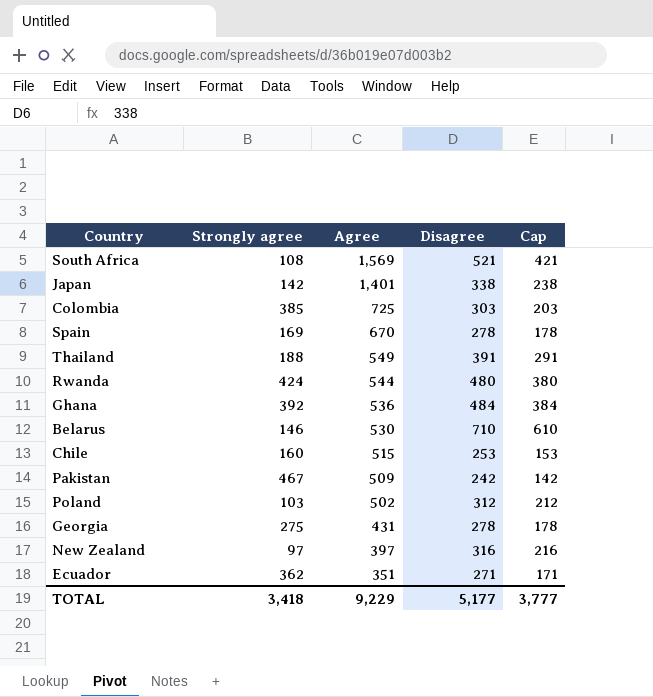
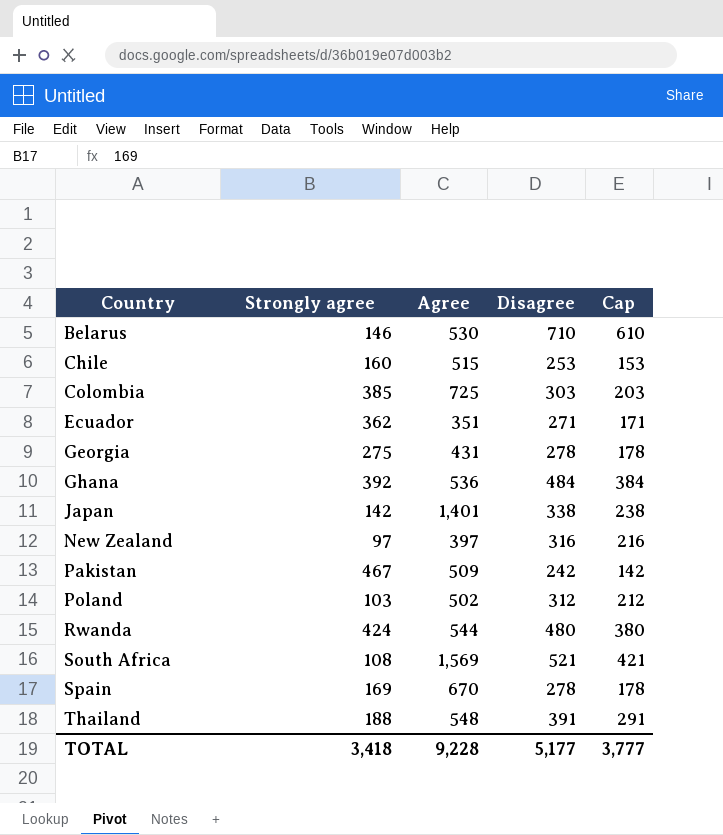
row order: Agree descending -> Country ascending
Thailand | Agree: 549 -> 548
TOTAL | Agree: 9,229 -> 9,228

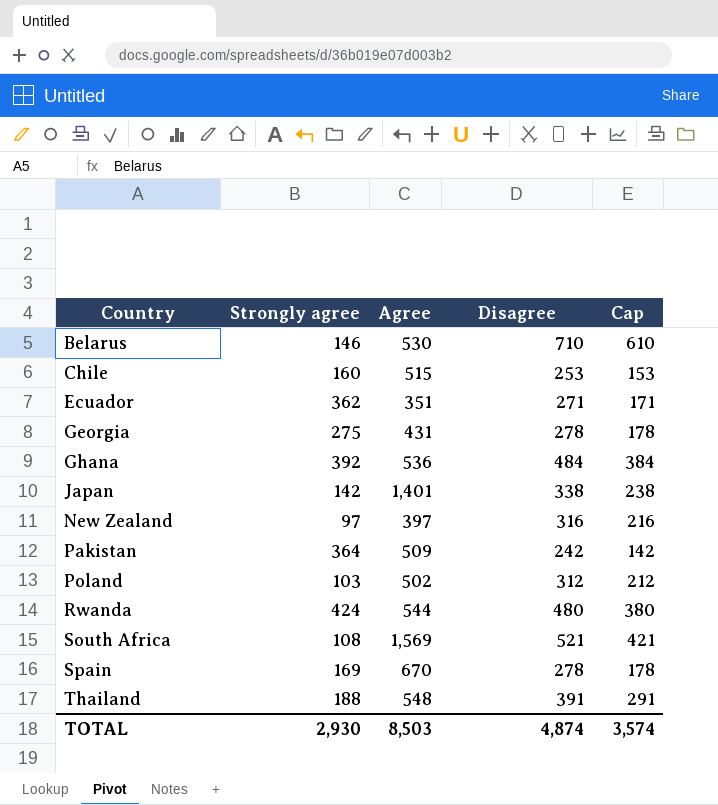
row Colombia: 385 | 725 | 303 | 203 -> none
Pakistan | Strongly agree: 467 -> 364
TOTAL | Strongly agree: 3,418 -> 2,930
TOTAL | Agree: 9,228 -> 8,503
TOTAL | Disagree: 5,177 -> 4,874
TOTAL | Cap: 3,777 -> 3,574

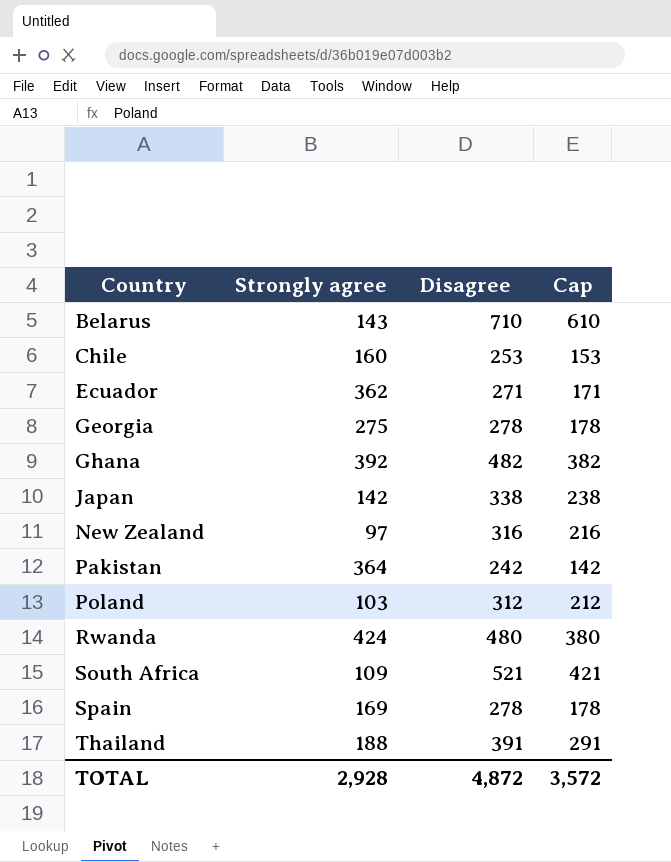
column Agree | position: 3 -> none
Belarus | Strongly agree: 146 -> 143
Ghana | Disagree: 484 -> 482
Ghana | Cap: 384 -> 382
South Africa | Strongly agree: 108 -> 109
TOTAL | Strongly agree: 2,930 -> 2,928
TOTAL | Disagree: 4,874 -> 4,872
TOTAL | Cap: 3,574 -> 3,572

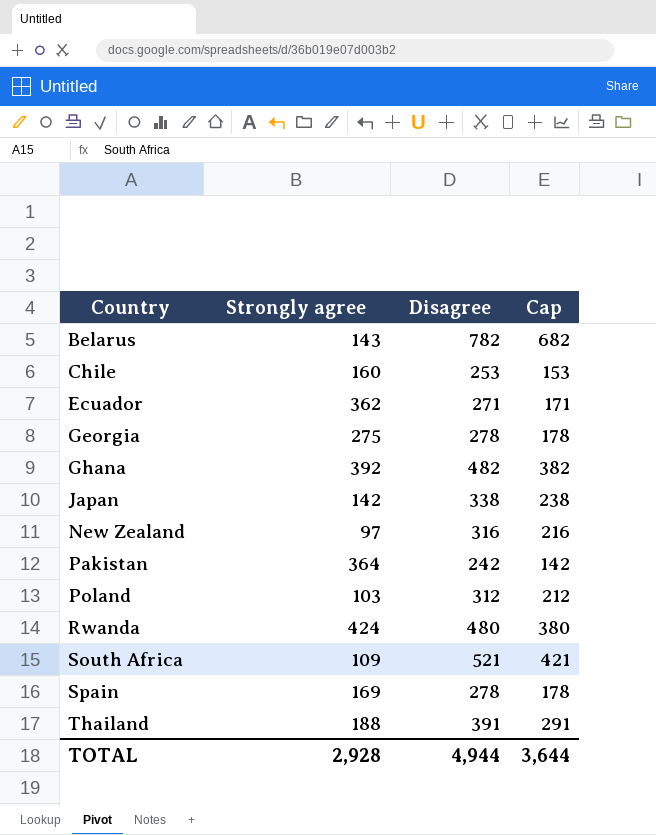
Belarus | Disagree: 710 -> 782
Belarus | Cap: 610 -> 682
TOTAL | Disagree: 4,872 -> 4,944
TOTAL | Cap: 3,572 -> 3,644

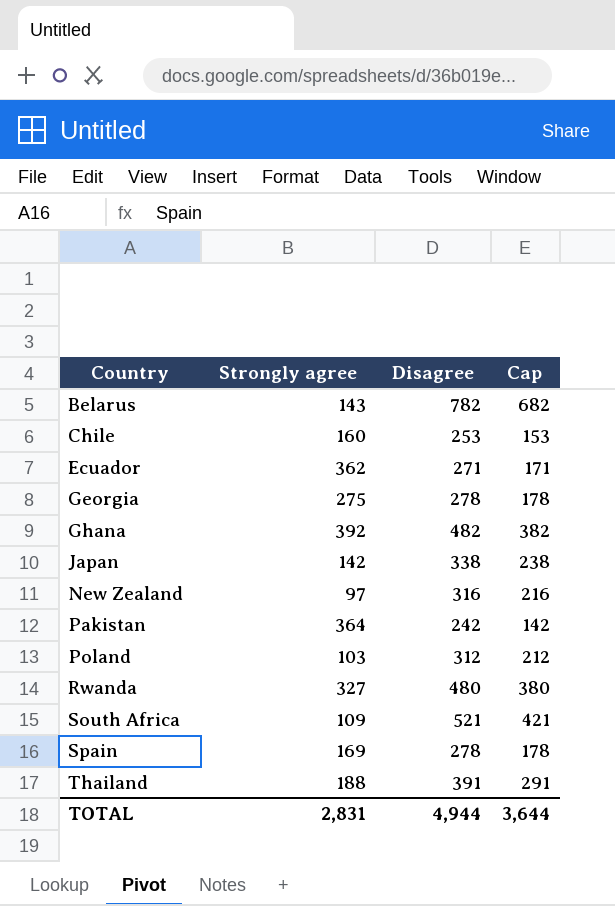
Rwanda | Strongly agree: 424 -> 327
TOTAL | Strongly agree: 2,928 -> 2,831

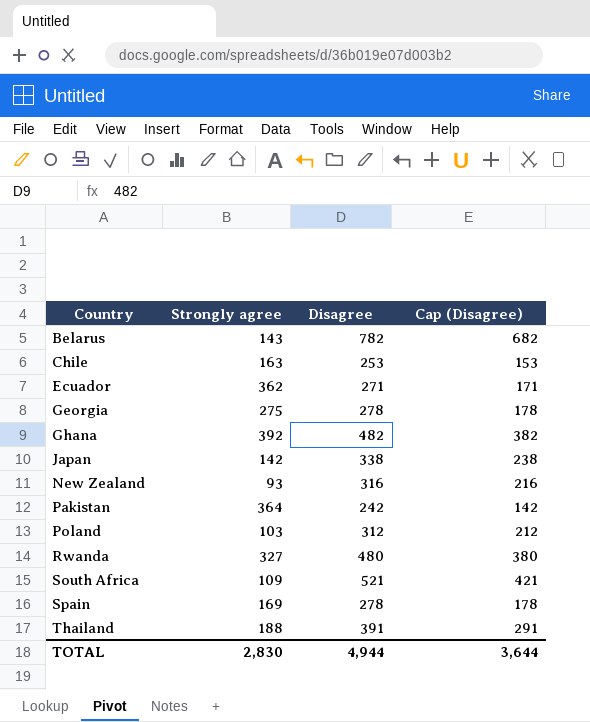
column name: Cap -> Cap (Disagree)
Chile | Strongly agree: 160 -> 163
New Zealand | Strongly agree: 97 -> 93
TOTAL | Strongly agree: 2,831 -> 2,830

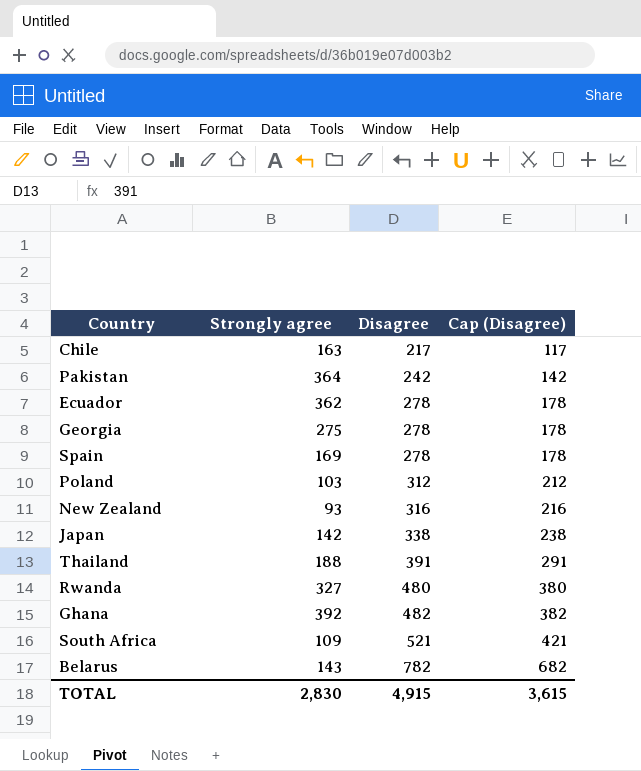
row order: Country ascending -> Disagree ascending
Chile | Disagree: 253 -> 217
Chile | Cap (Disagree): 153 -> 117
Ecuador | Disagree: 271 -> 278
Ecuador | Cap (Disagree): 171 -> 178
TOTAL | Disagree: 4,944 -> 4,915
TOTAL | Cap (Disagree): 3,644 -> 3,615

